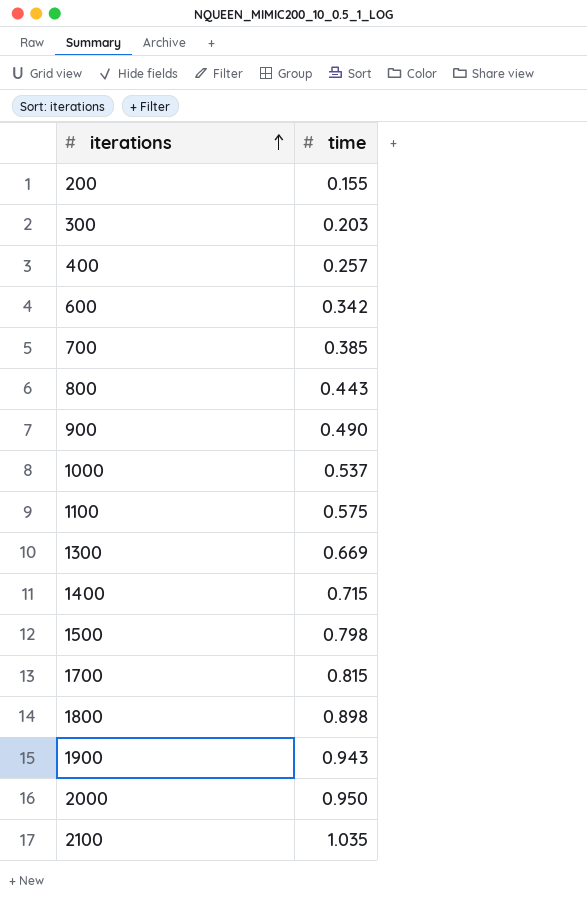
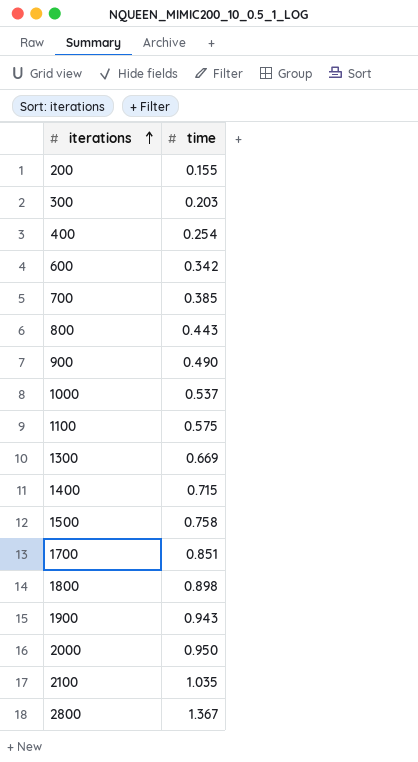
400 | time: 0.257 -> 0.254
1500 | time: 0.798 -> 0.758
1700 | time: 0.815 -> 0.851
row 2800: none -> 1.367

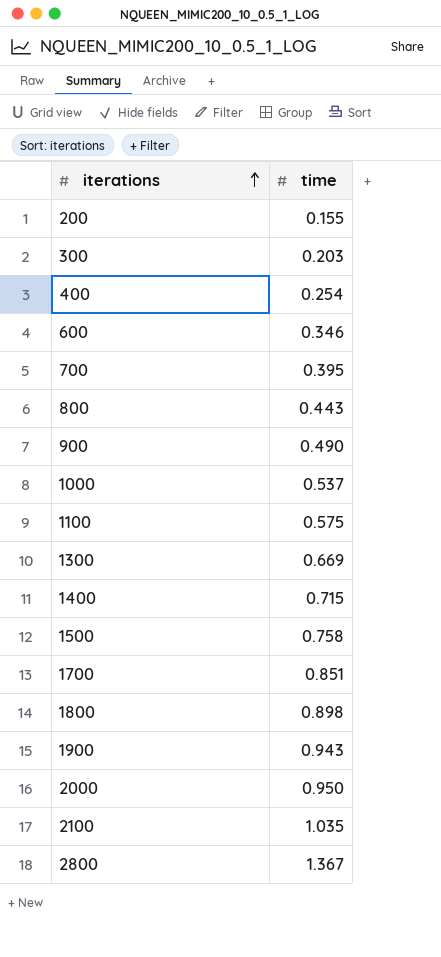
600 | time: 0.342 -> 0.346
700 | time: 0.385 -> 0.395

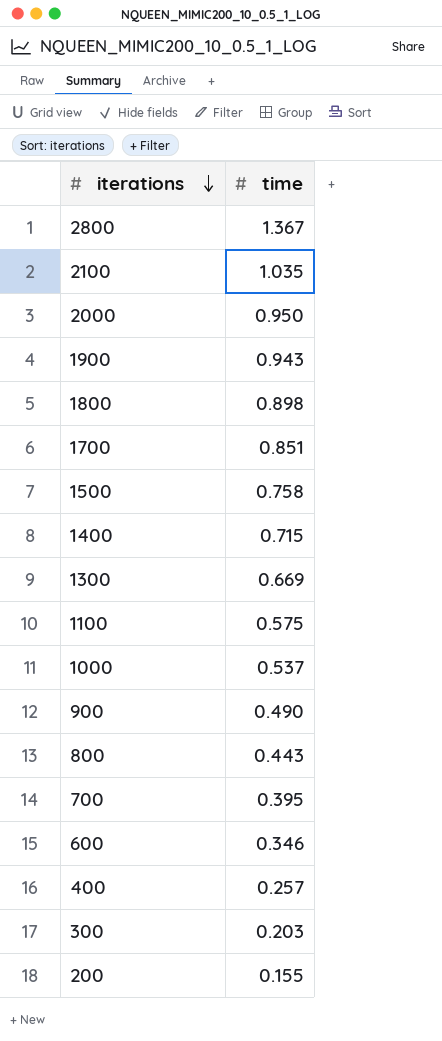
row order: iterations ascending -> iterations descending
400 | time: 0.254 -> 0.257

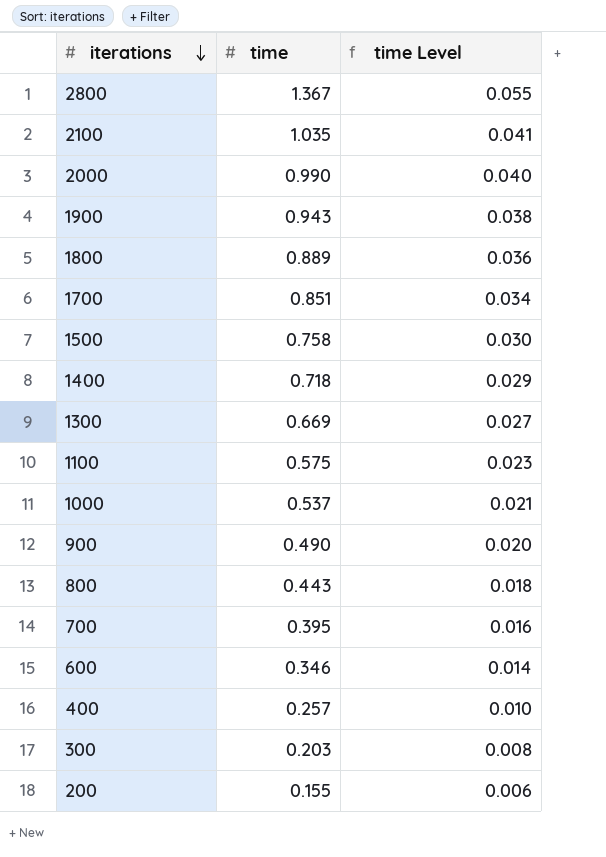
column time Level | formula: none -> [time] * 0.04
2000 | time: 0.950 -> 0.990
1800 | time: 0.898 -> 0.889
1400 | time: 0.715 -> 0.718

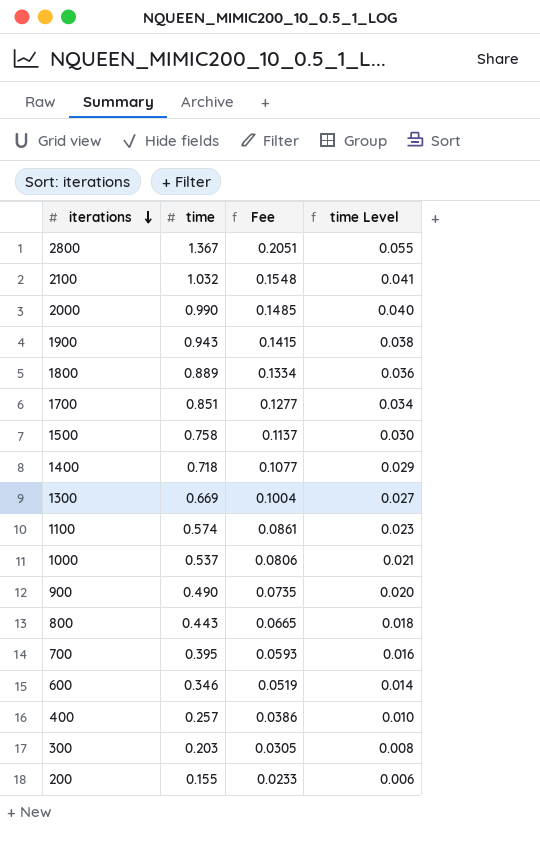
column Fee | formula: none -> [time] * 0.15
2100 | time: 1.035 -> 1.032
1100 | time: 0.575 -> 0.574

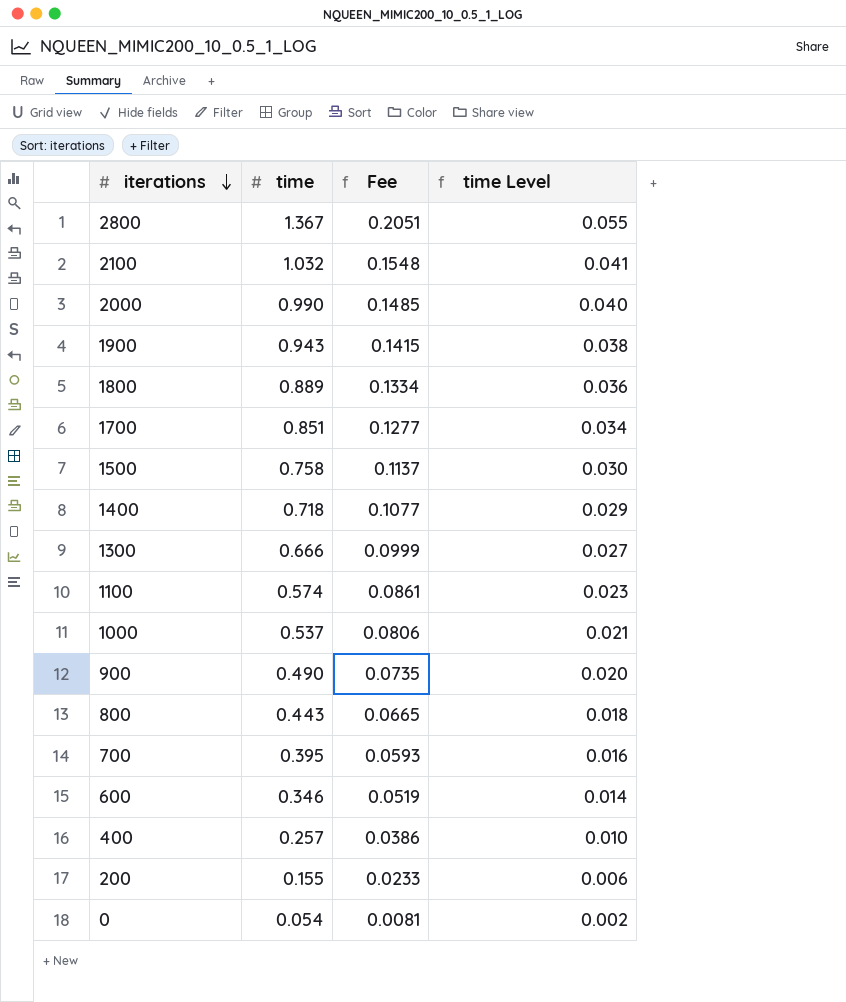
row 300: 0.203 | 0.0305 | 0.008 -> none
1300 | time: 0.669 -> 0.666
1300 | Fee: 0.1004 -> 0.0999
row 0: none -> 0.054 | 0.0081 | 0.002

